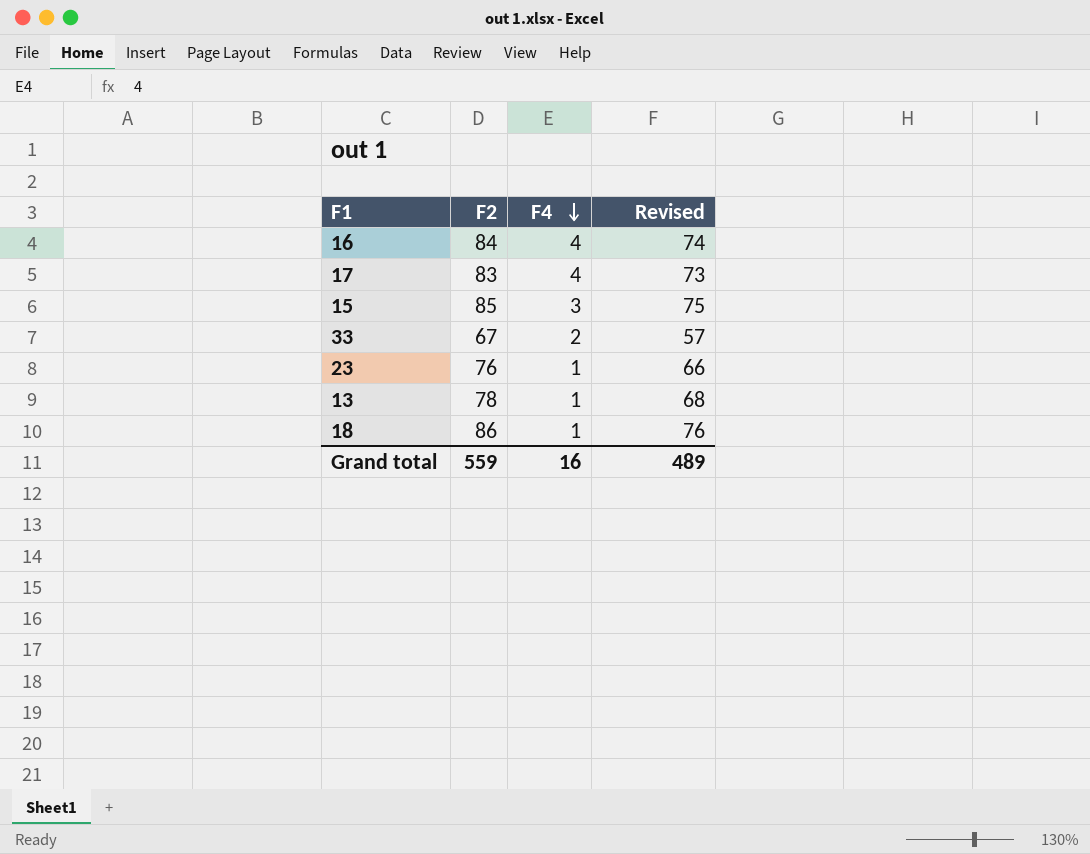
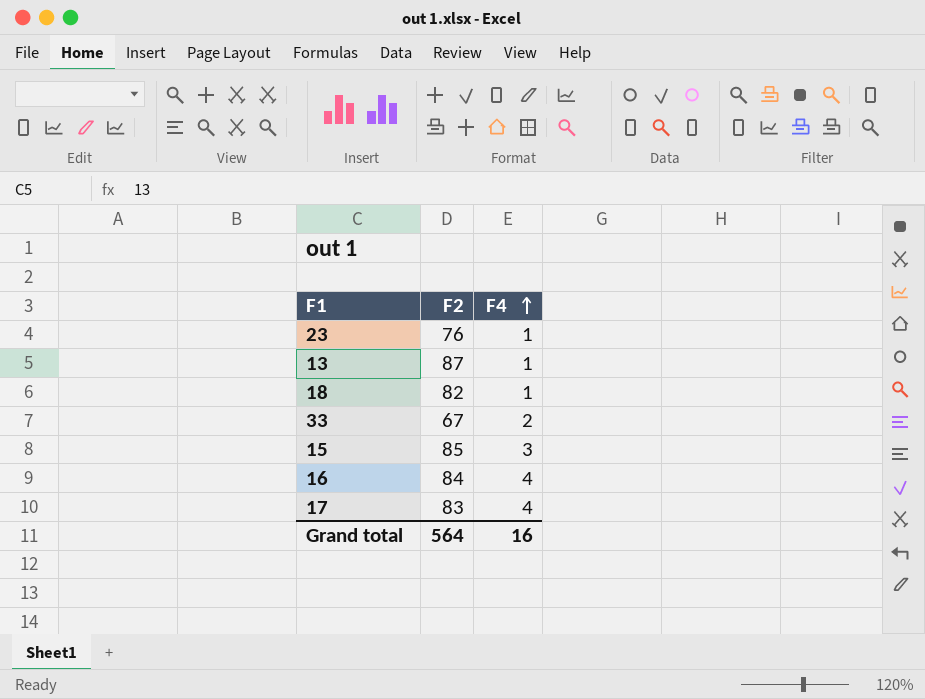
row order: F4 descending -> F4 ascending
column Revised | formula: [F2] - 10 -> none
13 | F2: 78 -> 87
18 | F2: 86 -> 82
Grand total | F2: 559 -> 564

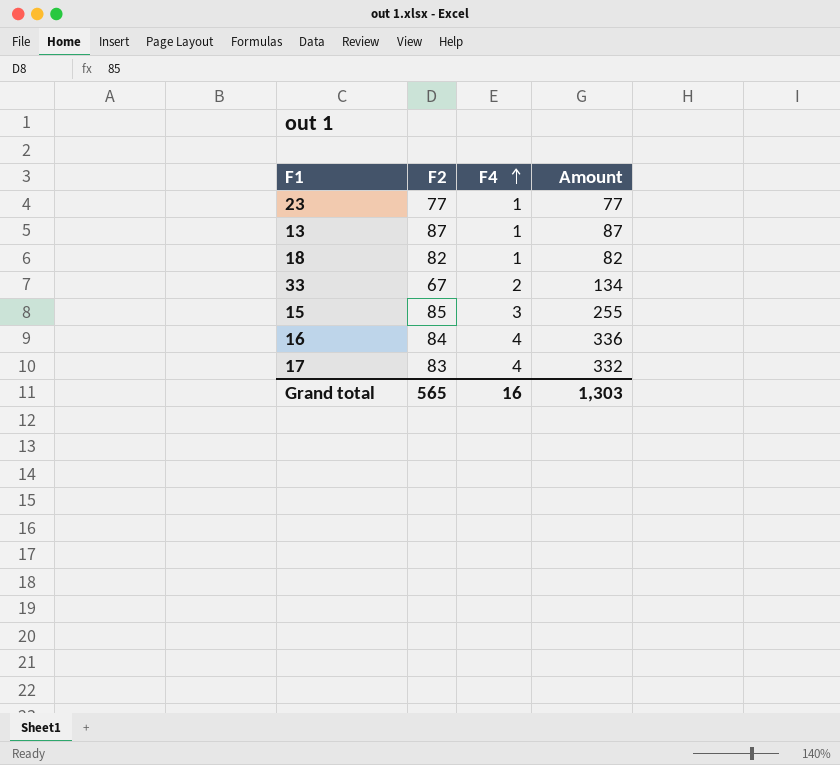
column Amount | formula: none -> [F2] * [F4]
23 | F2: 76 -> 77
Grand total | F2: 564 -> 565

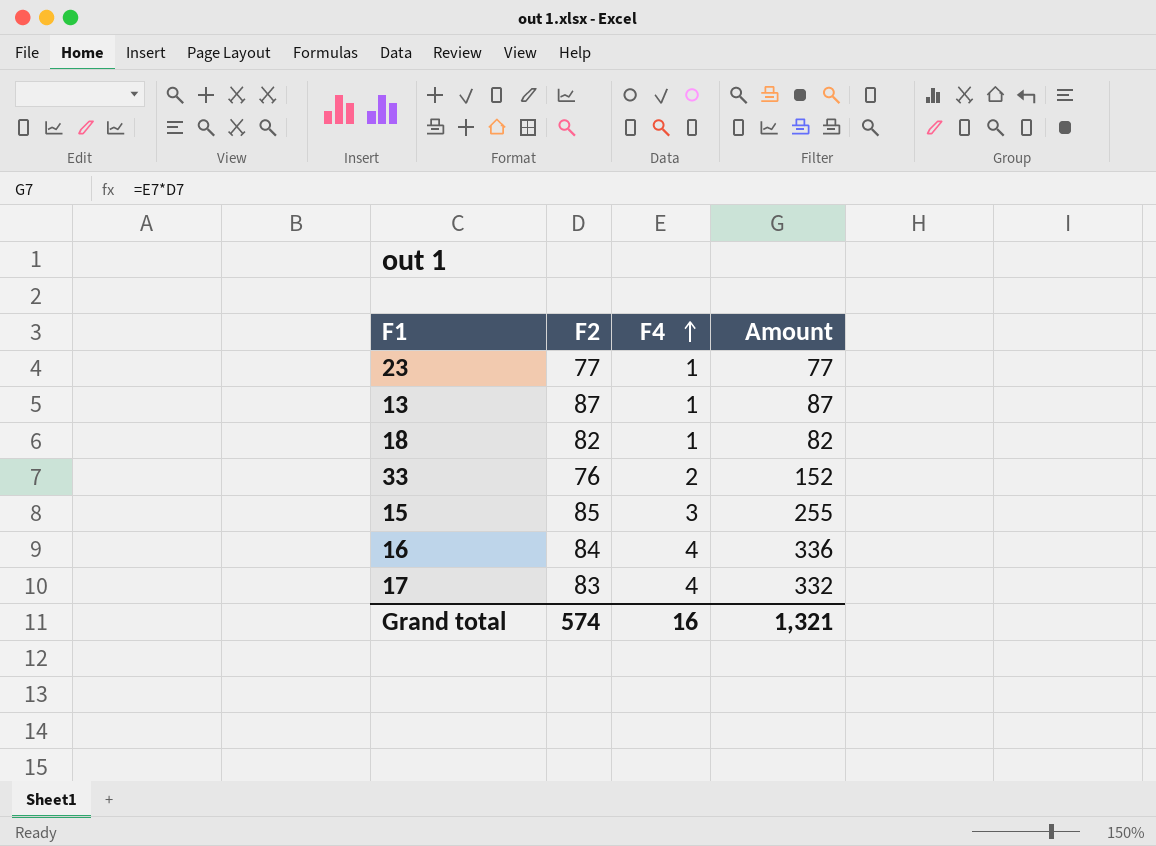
33 | F2: 67 -> 76
33 | Amount: 134 -> 152
Grand total | F2: 565 -> 574
Grand total | Amount: 1,303 -> 1,321

